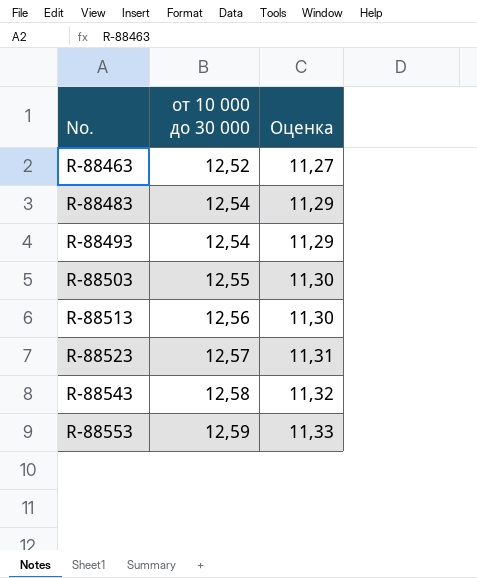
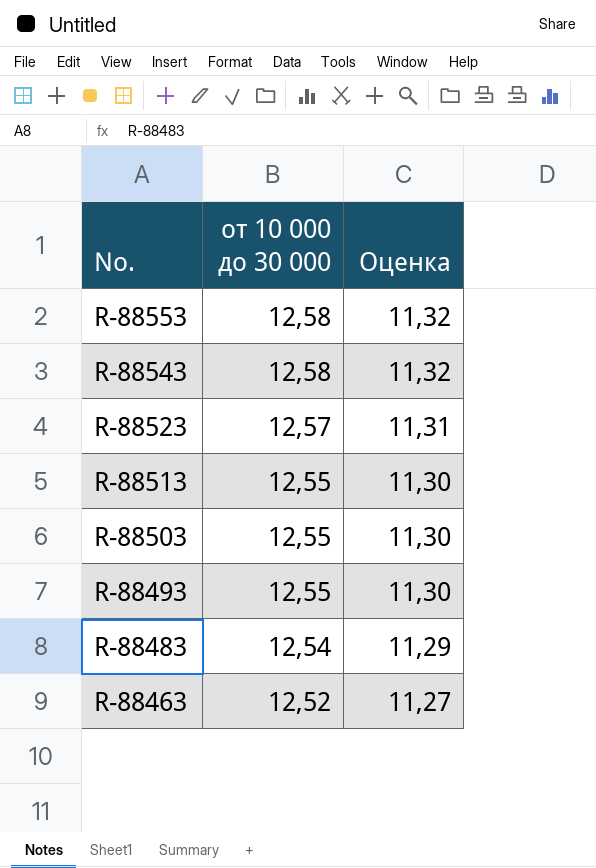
row order: No. ascending -> No. descending
R-88553 | от 10 000 до 30 000: 12,59 -> 12,58
R-88553 | Оценка: 11,33 -> 11,32
R-88513 | от 10 000 до 30 000: 12,56 -> 12,55
R-88493 | от 10 000 до 30 000: 12,54 -> 12,55
R-88493 | Оценка: 11,29 -> 11,30

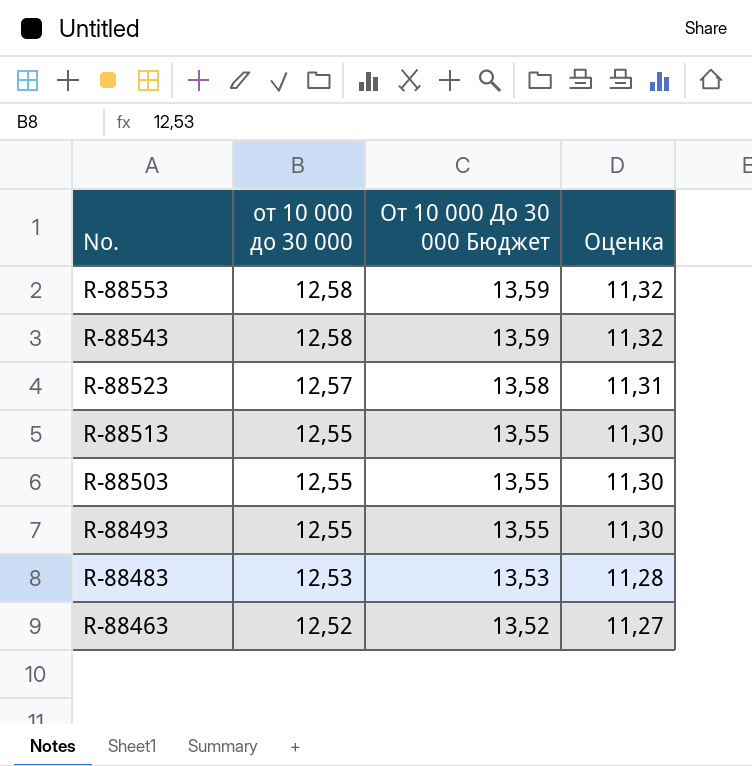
column От 10 000 До 30 000 Бюджет | formula: none -> [от 10 000 до 30 000] * 1,08
R-88483 | от 10 000 до 30 000: 12,54 -> 12,53
R-88483 | Оценка: 11,29 -> 11,28

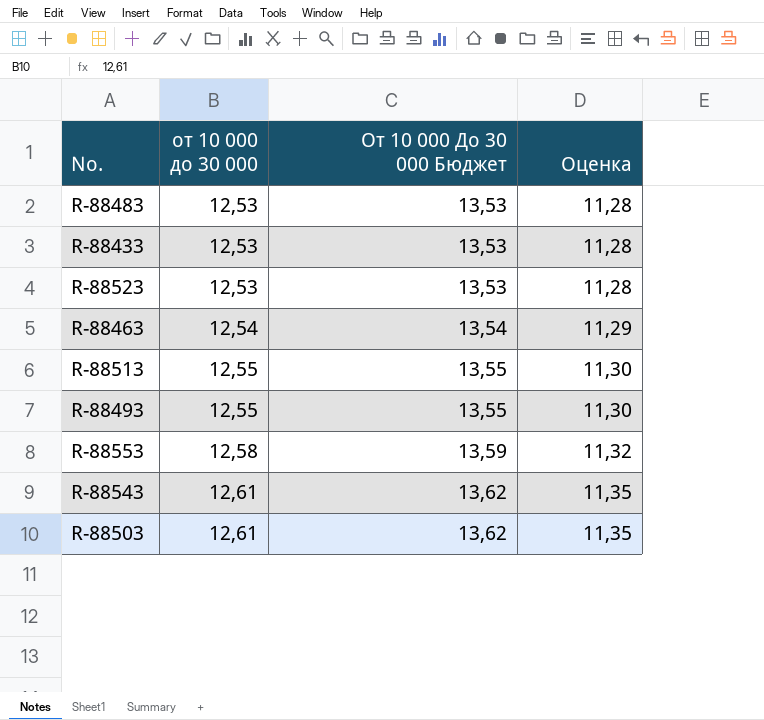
row order: No. descending -> от 10 000 до 30 000 ascending
row R-88433: none -> 12,53 | 13,53 | 11,28
R-88523 | от 10 000 до 30 000: 12,57 -> 12,53
R-88523 | От 10 000 До 30 000 Бюджет: 13,58 -> 13,53
R-88523 | Оценка: 11,31 -> 11,28
R-88463 | от 10 000 до 30 000: 12,52 -> 12,54
R-88463 | От 10 000 До 30 000 Бюджет: 13,52 -> 13,54
R-88463 | Оценка: 11,27 -> 11,29
R-88543 | от 10 000 до 30 000: 12,58 -> 12,61
R-88543 | От 10 000 До 30 000 Бюджет: 13,59 -> 13,62
R-88543 | Оценка: 11,32 -> 11,35
R-88503 | от 10 000 до 30 000: 12,55 -> 12,61
R-88503 | От 10 000 До 30 000 Бюджет: 13,55 -> 13,62
R-88503 | Оценка: 11,30 -> 11,35

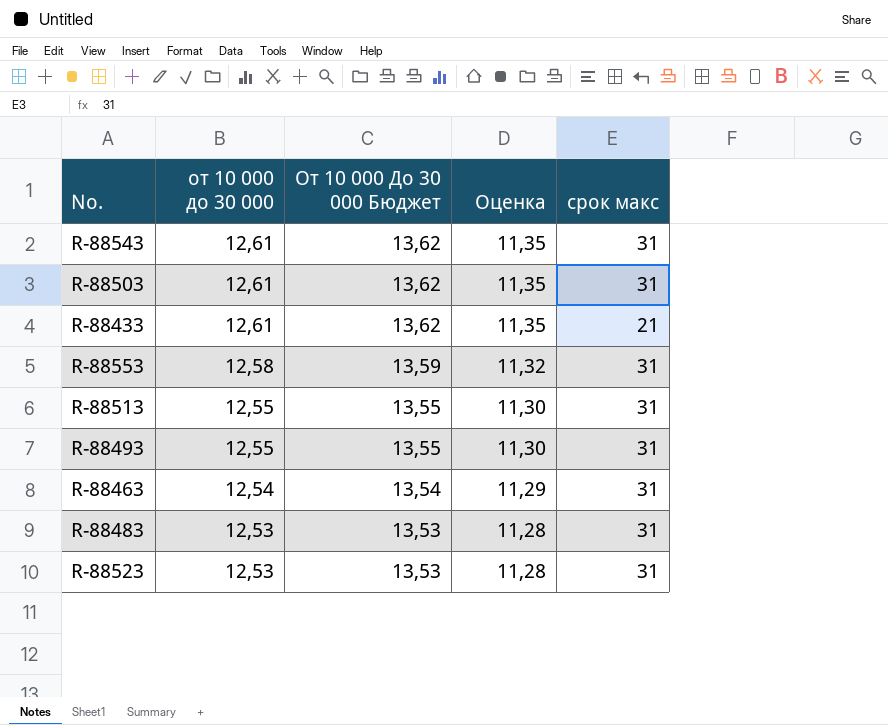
row order: от 10 000 до 30 000 ascending -> от 10 000 до 30 000 descending
column срок макс | position: none -> 5
R-88433 | от 10 000 до 30 000: 12,53 -> 12,61
R-88433 | От 10 000 До 30 000 Бюджет: 13,53 -> 13,62
R-88433 | Оценка: 11,28 -> 11,35

